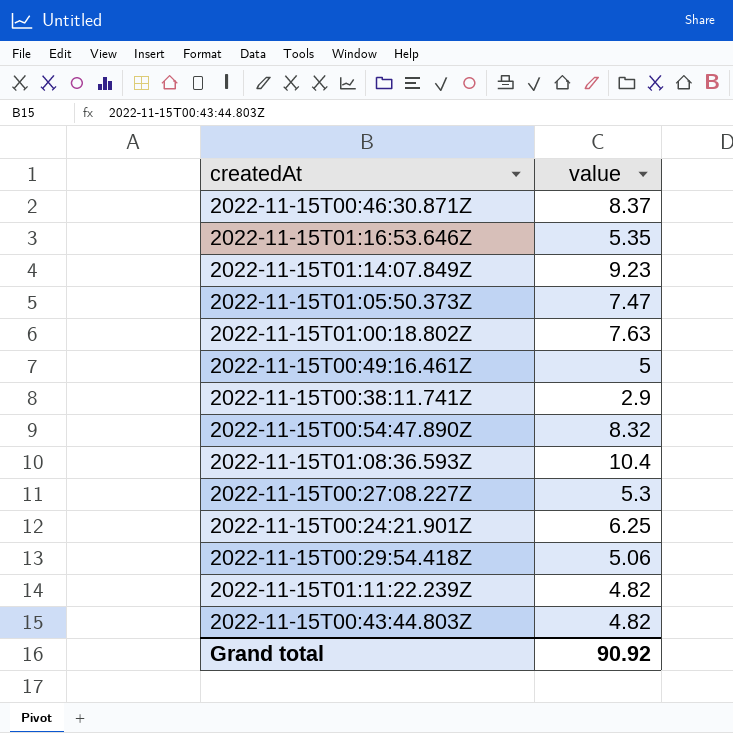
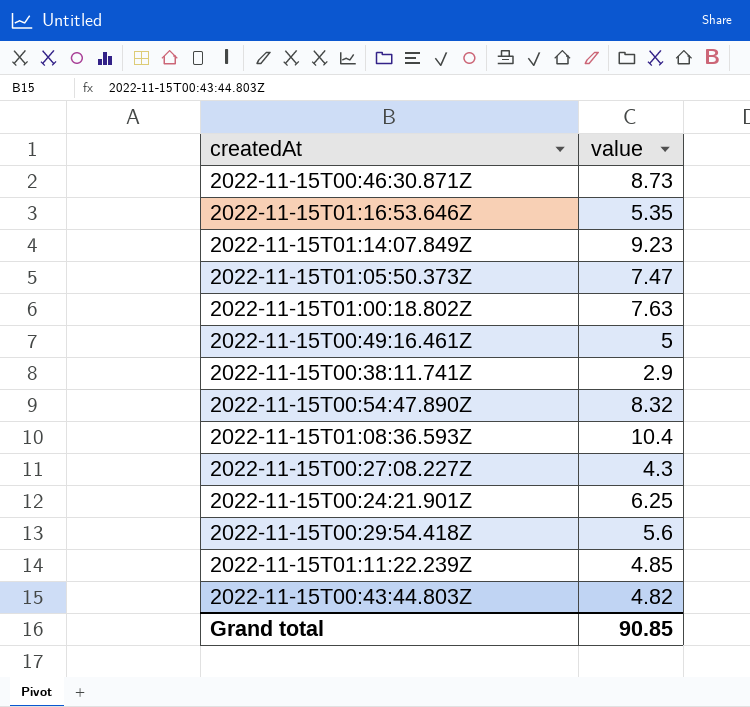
2022-11-15T00:46:30.871Z | value: 8.37 -> 8.73
2022-11-15T00:27:08.227Z | value: 5.3 -> 4.3
2022-11-15T00:29:54.418Z | value: 5.06 -> 5.6
2022-11-15T01:11:22.239Z | value: 4.82 -> 4.85
Grand total | value: 90.92 -> 90.85

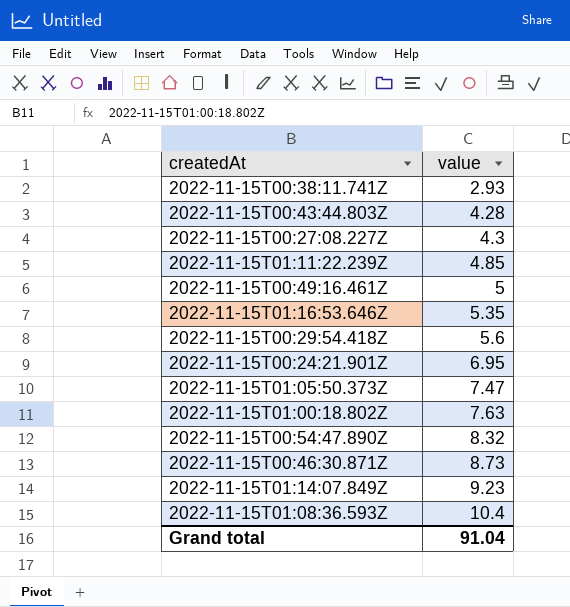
row order: none -> value ascending
2022-11-15T00:38:11.741Z | value: 2.9 -> 2.93
2022-11-15T00:43:44.803Z | value: 4.82 -> 4.28
2022-11-15T00:24:21.901Z | value: 6.25 -> 6.95
Grand total | value: 90.85 -> 91.04

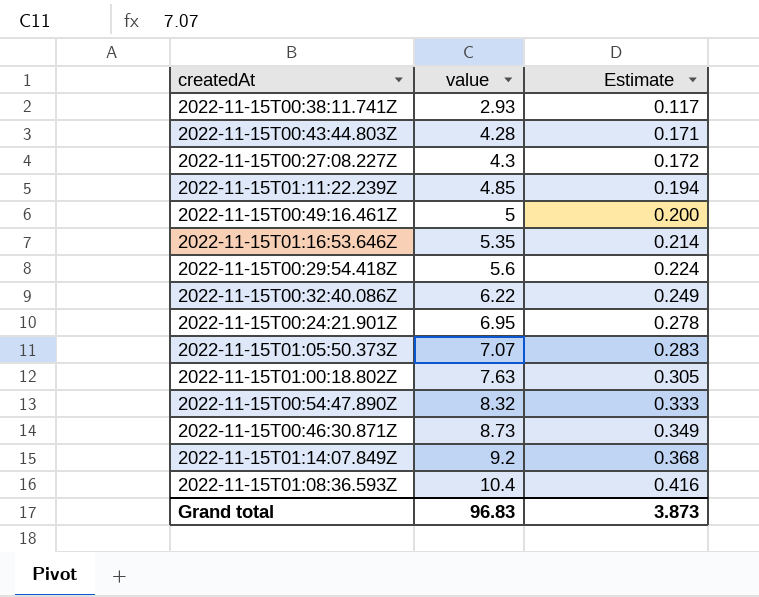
column Estimate | formula: none -> [value] * 0.04
row 2022-11-15T00:32:40.086Z: none -> 6.22 | 0.249
2022-11-15T01:05:50.373Z | value: 7.47 -> 7.07
2022-11-15T01:14:07.849Z | value: 9.23 -> 9.2
Grand total | value: 91.04 -> 96.83

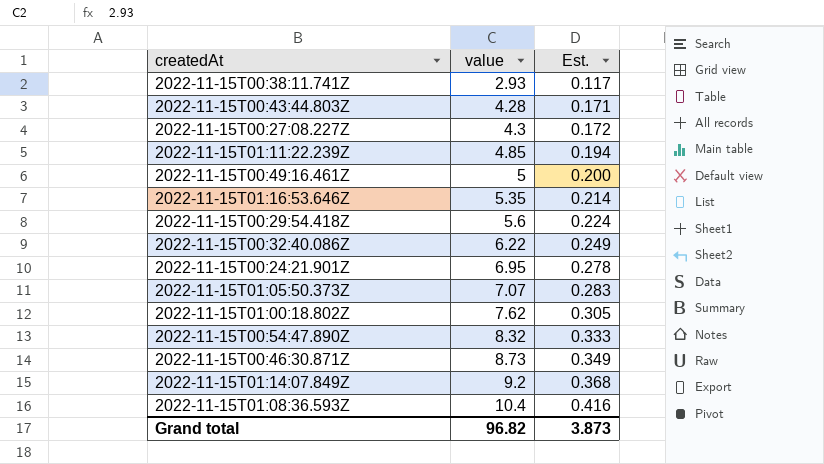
column name: Estimate -> Est.
2022-11-15T01:00:18.802Z | value: 7.63 -> 7.62
Grand total | value: 96.83 -> 96.82

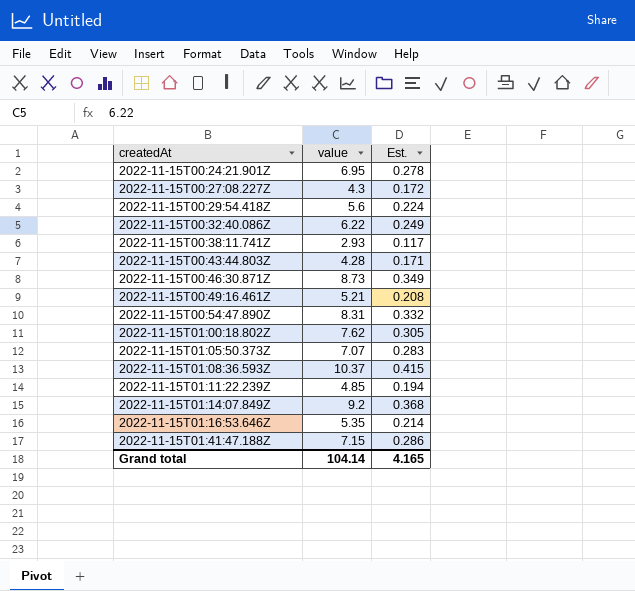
row order: value ascending -> createdAt ascending
2022-11-15T00:49:16.461Z | value: 5 -> 5.21
2022-11-15T00:49:16.461Z | Est.: 0.200 -> 0.208
2022-11-15T00:54:47.890Z | value: 8.32 -> 8.31
2022-11-15T00:54:47.890Z | Est.: 0.333 -> 0.332
2022-11-15T01:08:36.593Z | value: 10.4 -> 10.37
2022-11-15T01:08:36.593Z | Est.: 0.416 -> 0.415
row 2022-11-15T01:41:47.188Z: none -> 7.15 | 0.286
Grand total | value: 96.82 -> 104.14
Grand total | Est.: 3.873 -> 4.165

